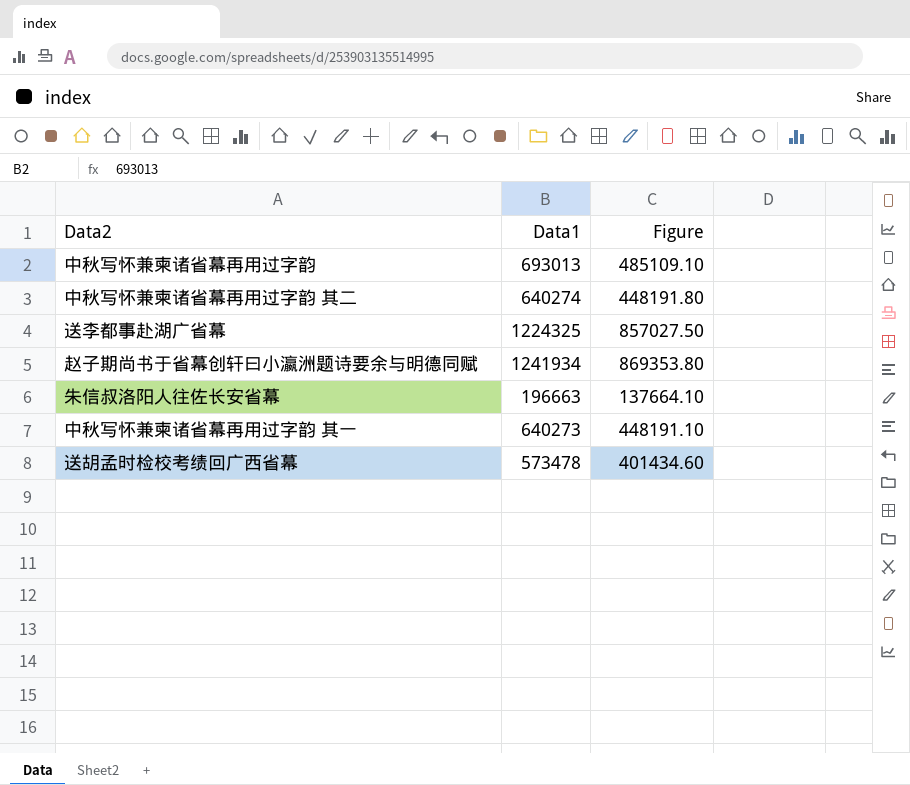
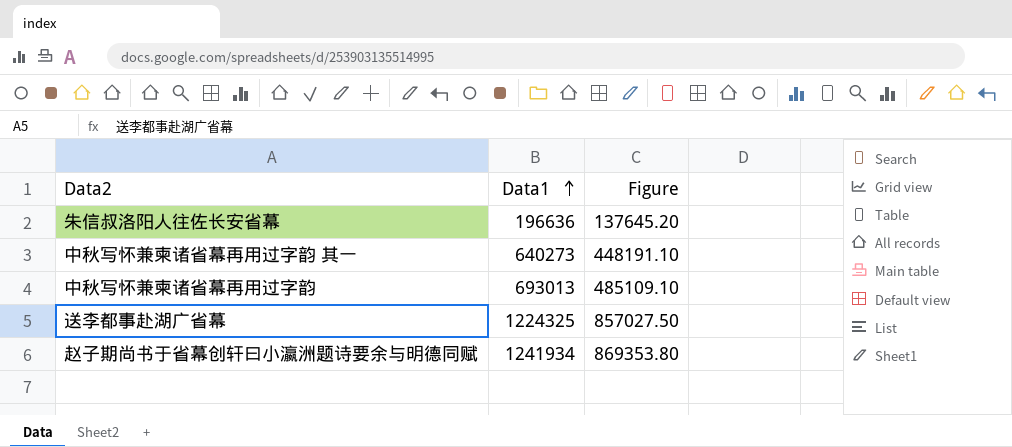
row order: none -> Data1 ascending
row 中秋写怀兼柬诸省幕再用过字韵 其二: 640274 | 448191.80 -> none
row 送胡孟时检校考绩回广西省幕: 573478 | 401434.60 -> none
朱信叔洛阳人往佐长安省幕 | Data1: 196663 -> 196636
朱信叔洛阳人往佐长安省幕 | Figure: 137664.10 -> 137645.20

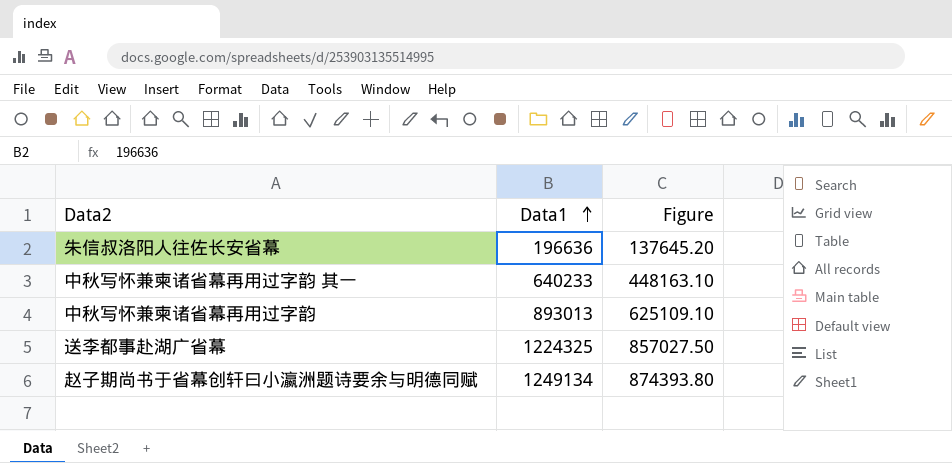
中秋写怀兼柬诸省幕再用过字韵 其一 | Data1: 640273 -> 640233
中秋写怀兼柬诸省幕再用过字韵 其一 | Figure: 448191.10 -> 448163.10
中秋写怀兼柬诸省幕再用过字韵 | Data1: 693013 -> 893013
中秋写怀兼柬诸省幕再用过字韵 | Figure: 485109.10 -> 625109.10
赵子期尚书于省幕创轩曰小瀛洲题诗要余与明德同赋 | Data1: 1241934 -> 1249134
赵子期尚书于省幕创轩曰小瀛洲题诗要余与明德同赋 | Figure: 869353.80 -> 874393.80

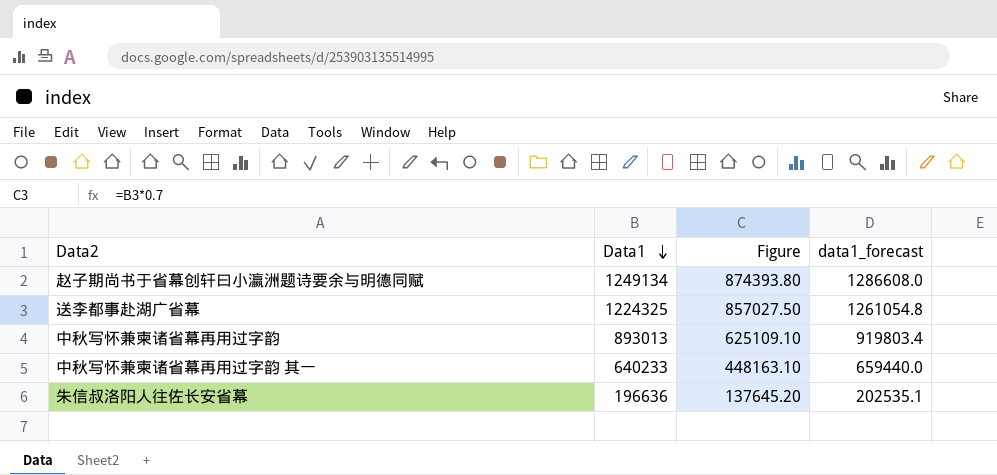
row order: Data1 ascending -> Data1 descending
column data1_forecast | formula: none -> [Data1] * 1.03

